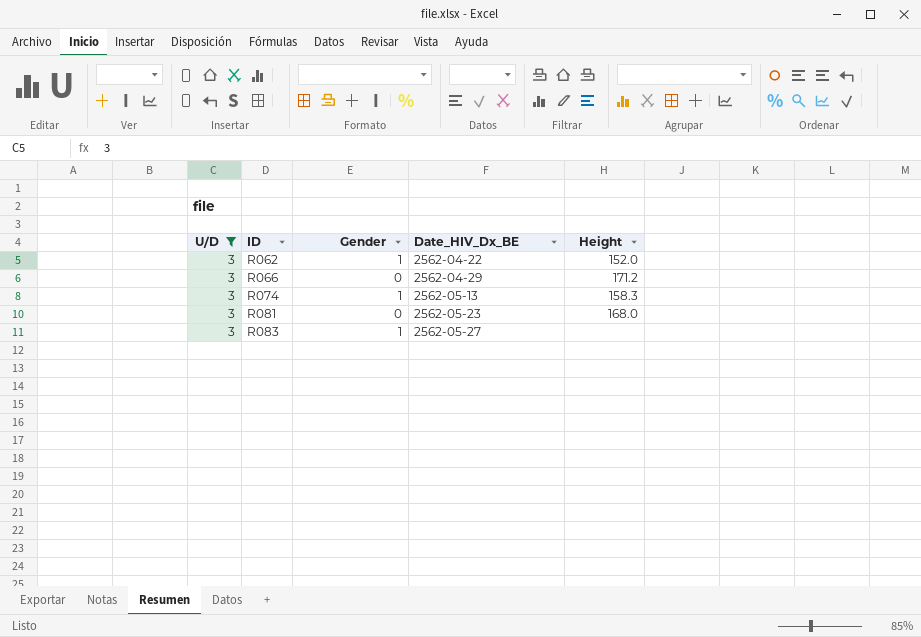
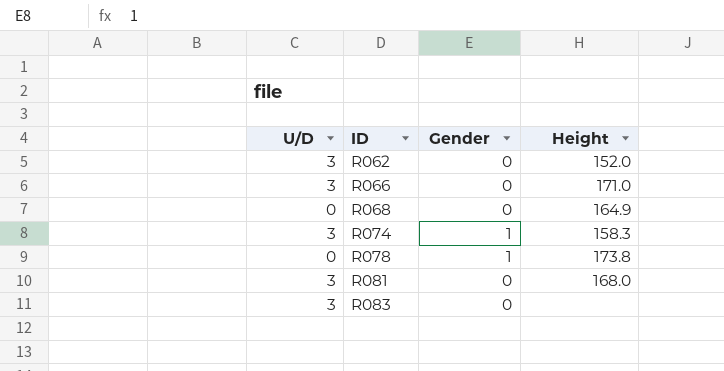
filter: U/D = 3 -> none
column Date_HIV_Dx_BE | position: 4 -> none
R062 | Gender: 1 -> 0
R066 | Height: 171.2 -> 171.0
R083 | Gender: 1 -> 0

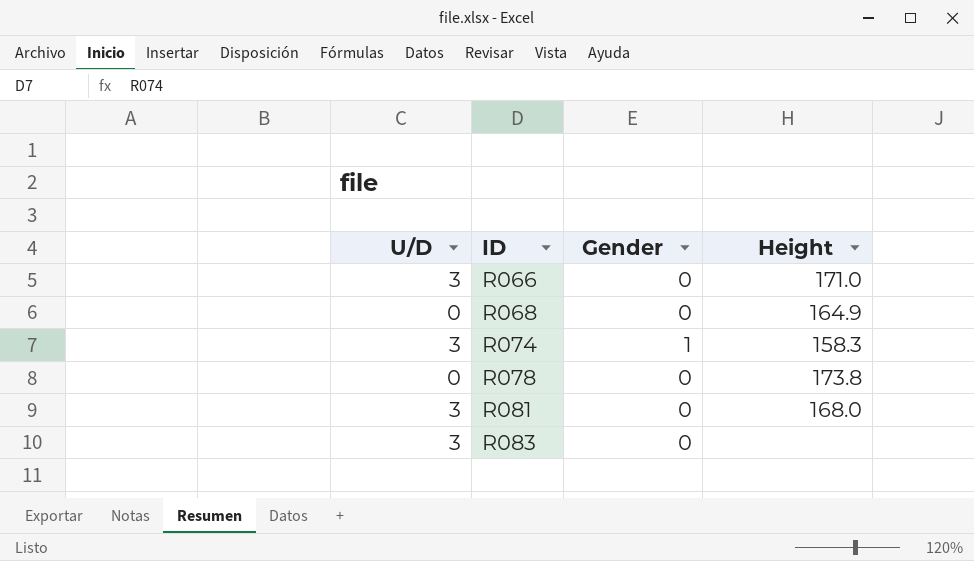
row R062: 3 | 0 | 152.0 -> none
R078 | Gender: 1 -> 0

